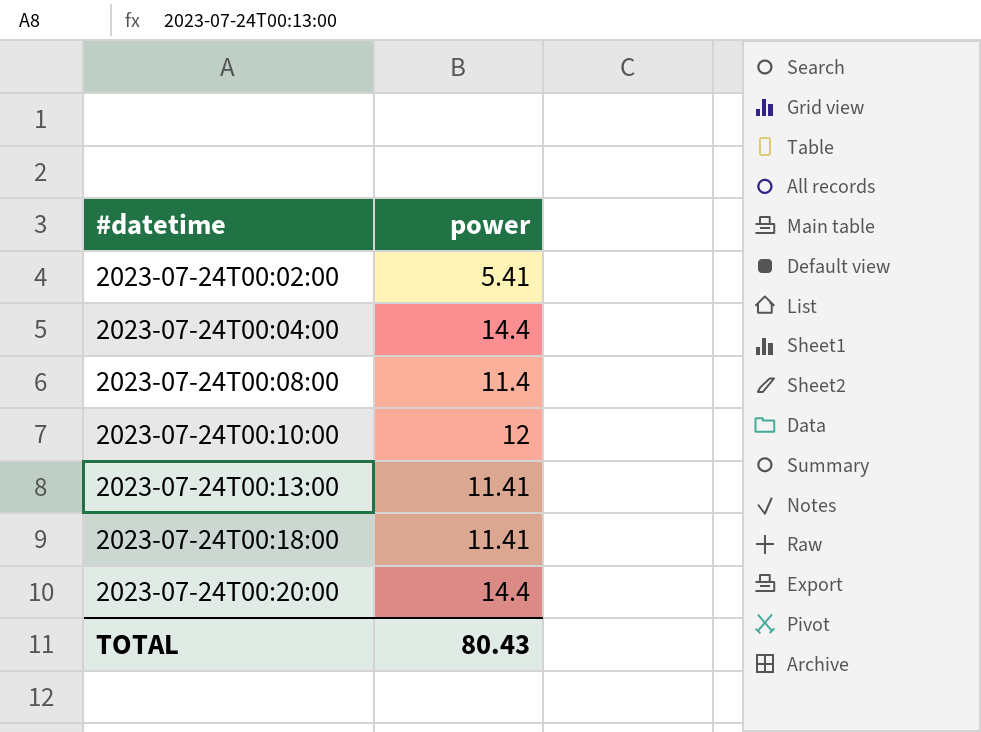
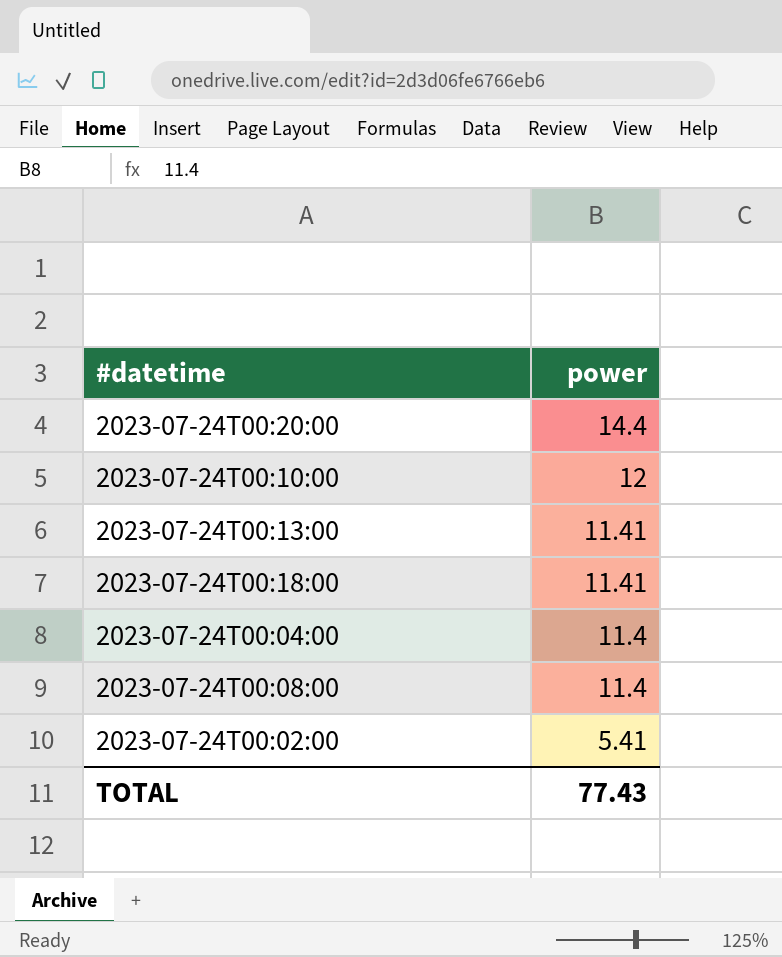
row order: #datetime ascending -> power descending
2023-07-24T00:04:00 | power: 14.4 -> 11.4
TOTAL | power: 80.43 -> 77.43

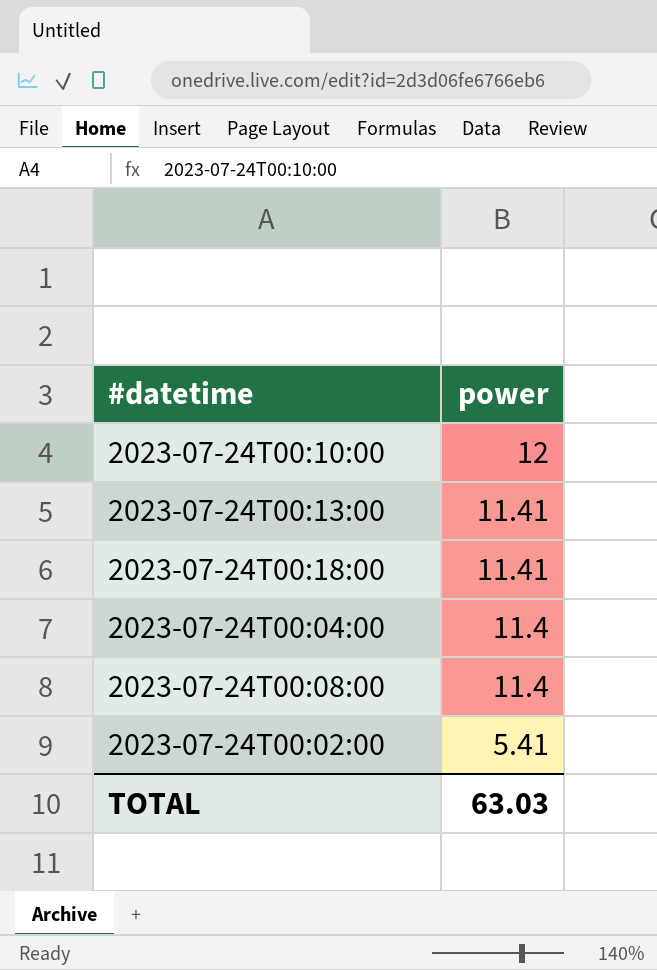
row 2023-07-24T00:20:00: 14.4 -> none
TOTAL | power: 77.43 -> 63.03

